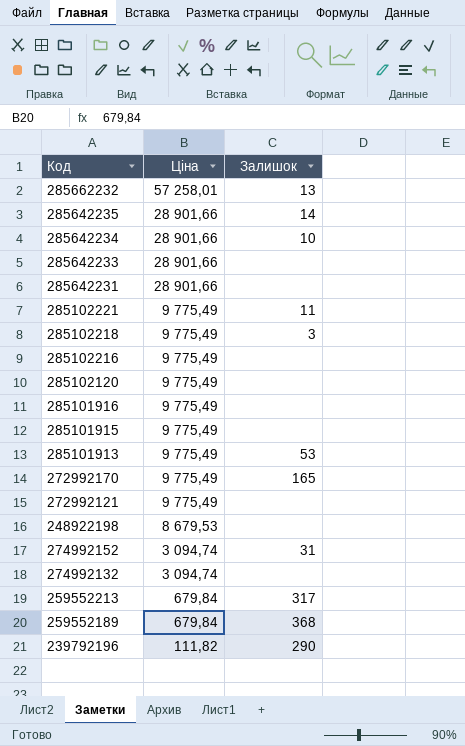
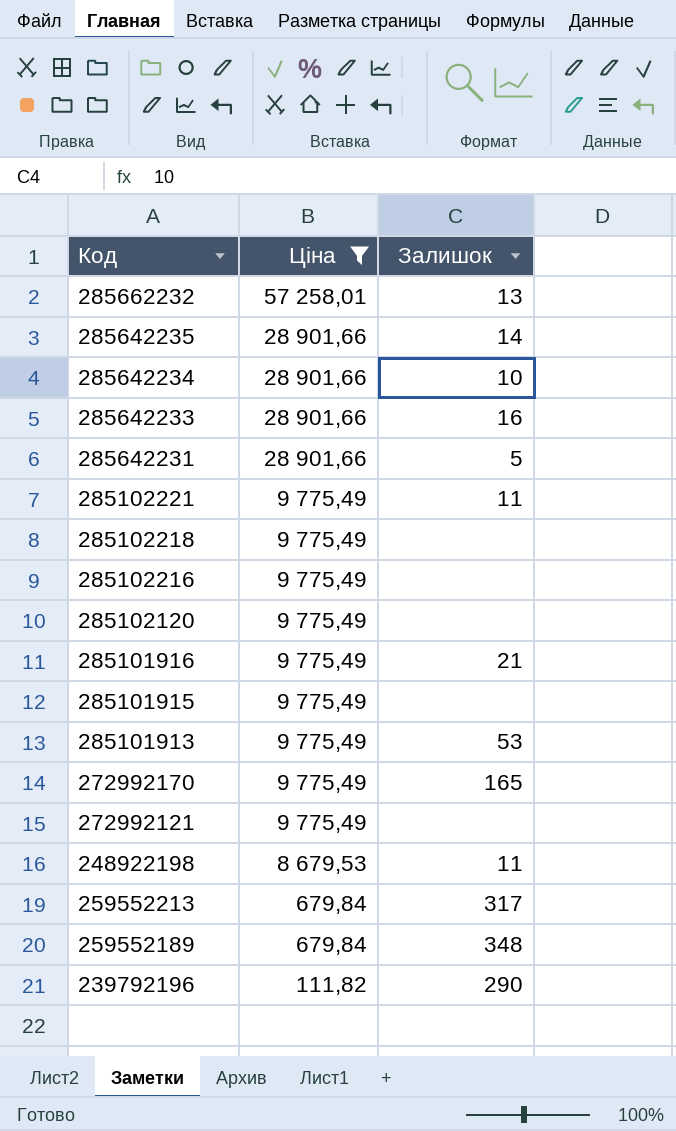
filter: none -> Ціна != 3 094,74
285642233 | Залишок: none -> 16
285642231 | Залишок: none -> 5
285102218 | Залишок: 3 -> none
285101916 | Залишок: none -> 21
248922198 | Залишок: none -> 11
259552189 | Залишок: 368 -> 348

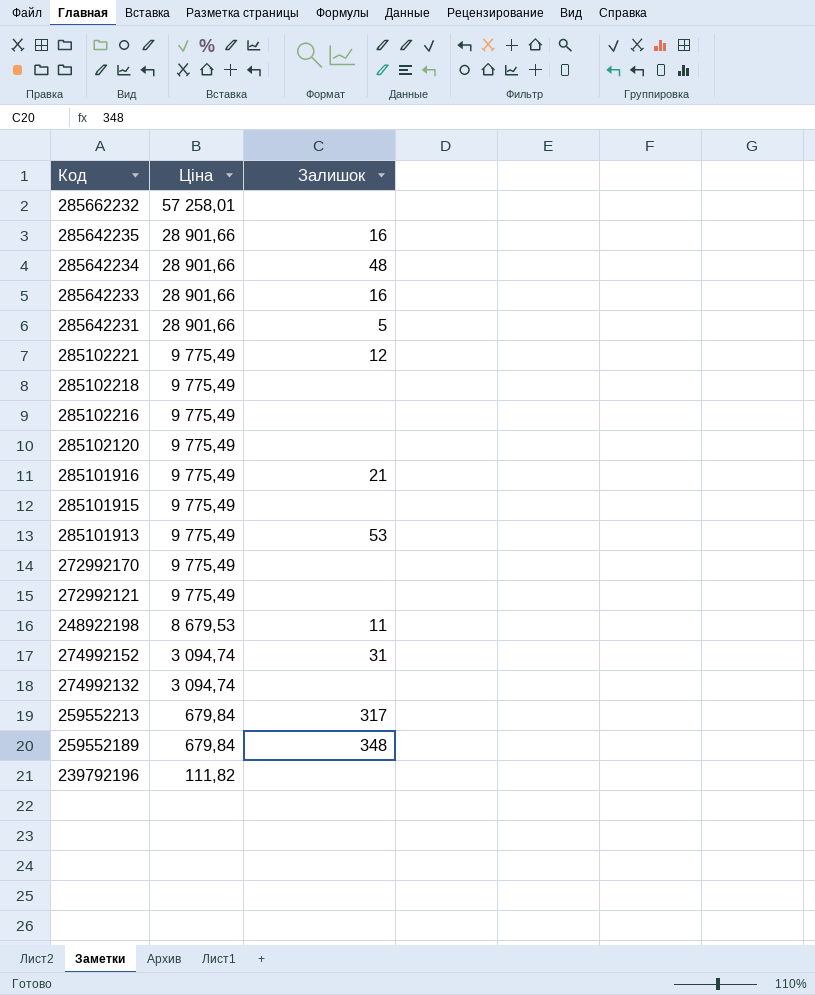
filter: Ціна != 3 094,74 -> none
285662232 | Залишок: 13 -> none
285642235 | Залишок: 14 -> 16
285642234 | Залишок: 10 -> 48
285102221 | Залишок: 11 -> 12
272992170 | Залишок: 165 -> none
239792196 | Залишок: 290 -> none

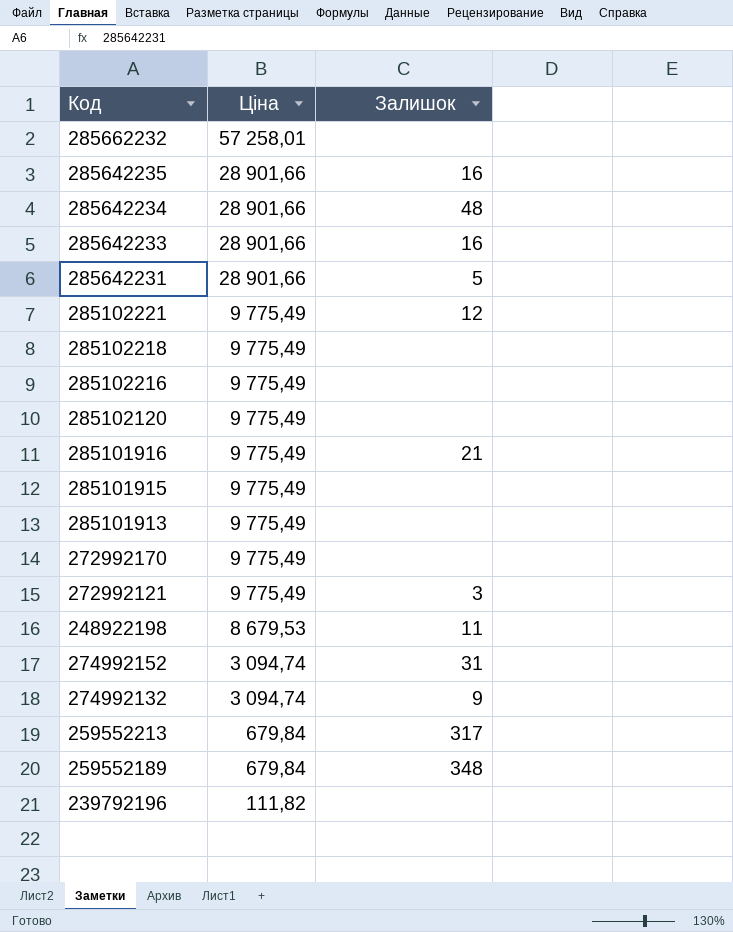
285101913 | Залишок: 53 -> none
272992121 | Залишок: none -> 3
274992132 | Залишок: none -> 9

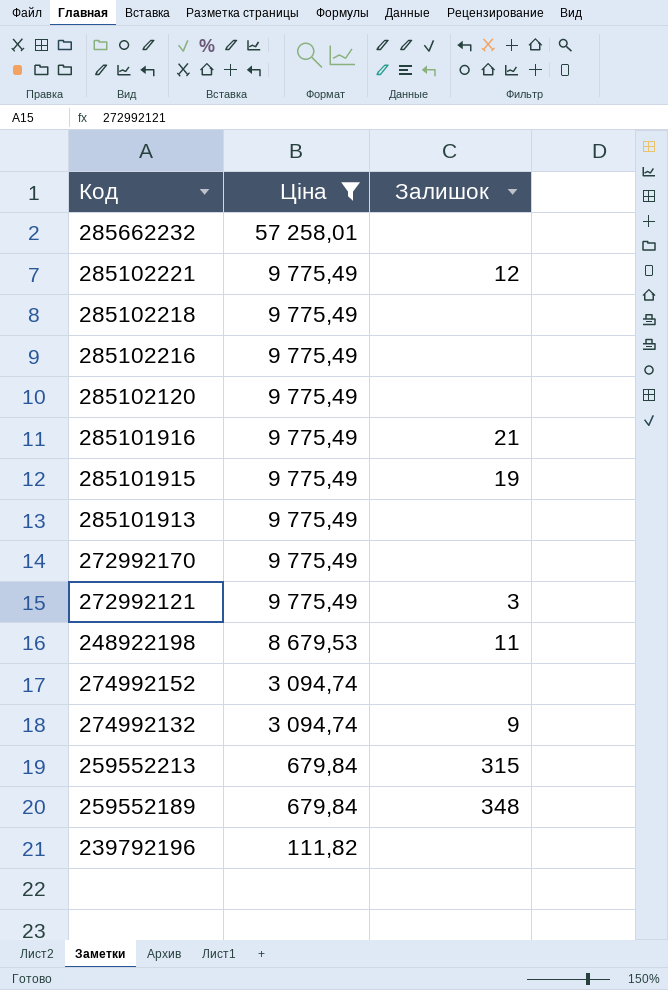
filter: none -> Ціна != 28 901,66
285101915 | Залишок: none -> 19
274992152 | Залишок: 31 -> none
259552213 | Залишок: 317 -> 315

